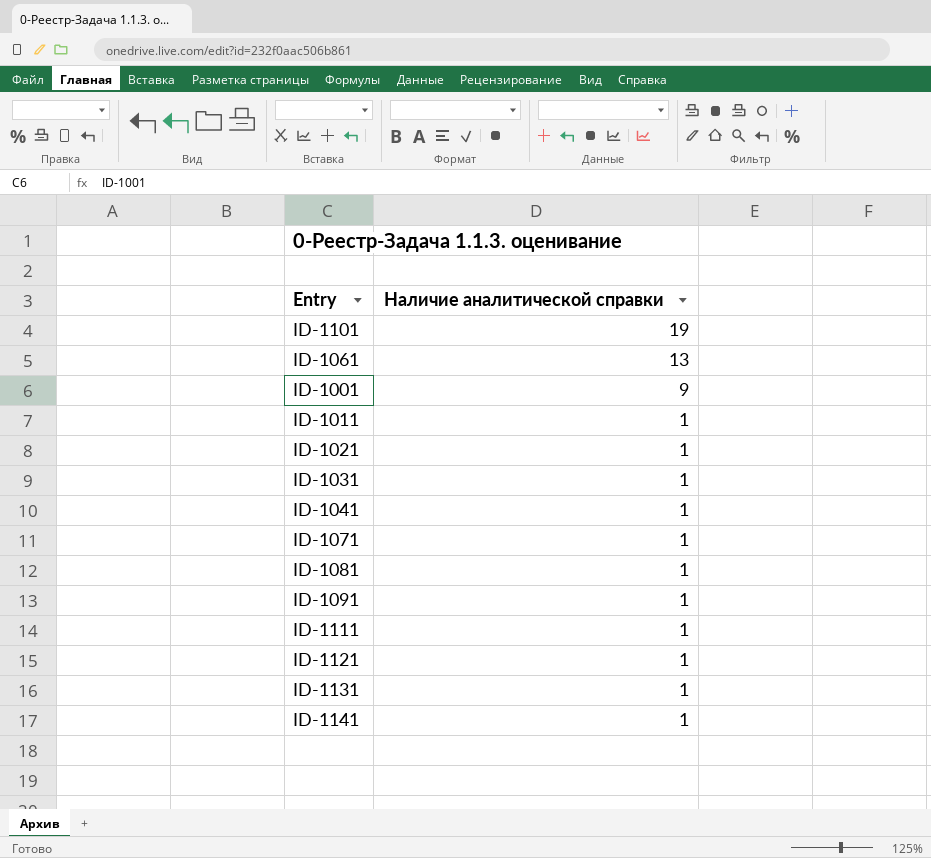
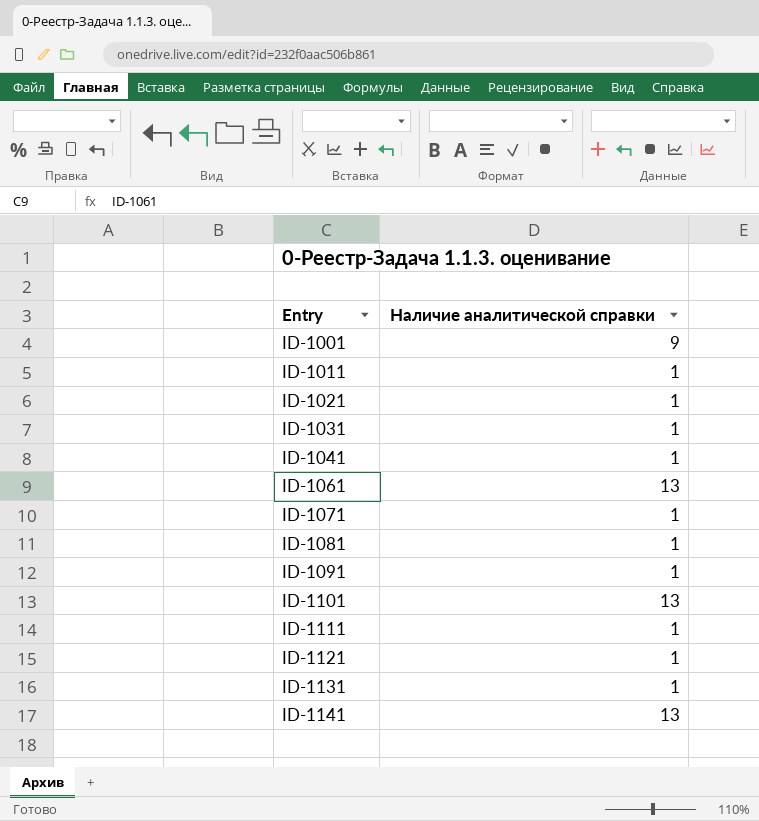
row order: Наличие аналитической справки descending -> Entry ascending
ID-1101 | Наличие аналитической справки: 19 -> 13
ID-1141 | Наличие аналитической справки: 1 -> 13

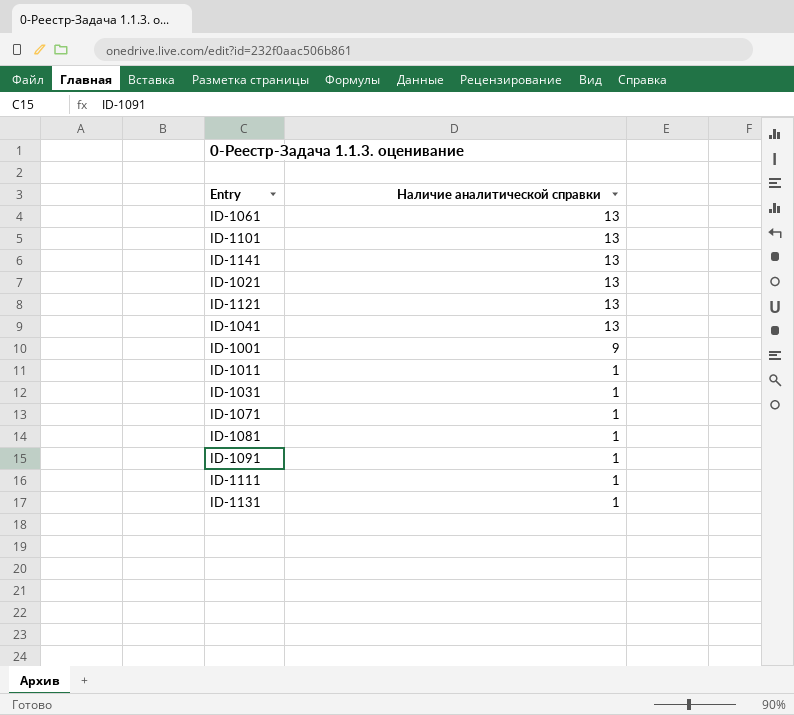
row order: Entry ascending -> Наличие аналитической справки descending
ID-1021 | Наличие аналитической справки: 1 -> 13
ID-1121 | Наличие аналитической справки: 1 -> 13
ID-1041 | Наличие аналитической справки: 1 -> 13

